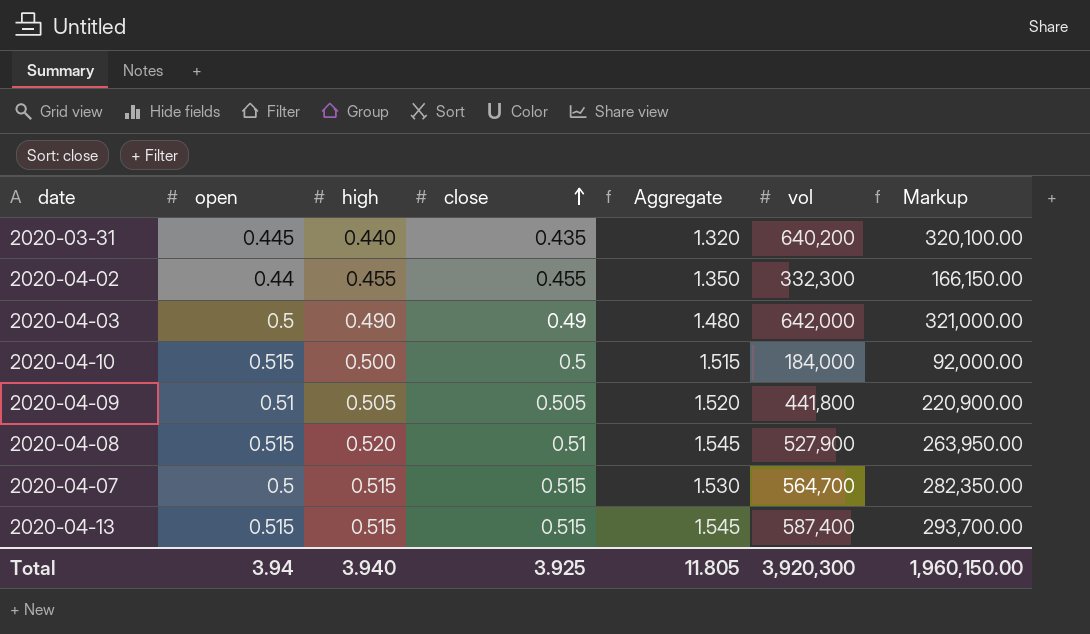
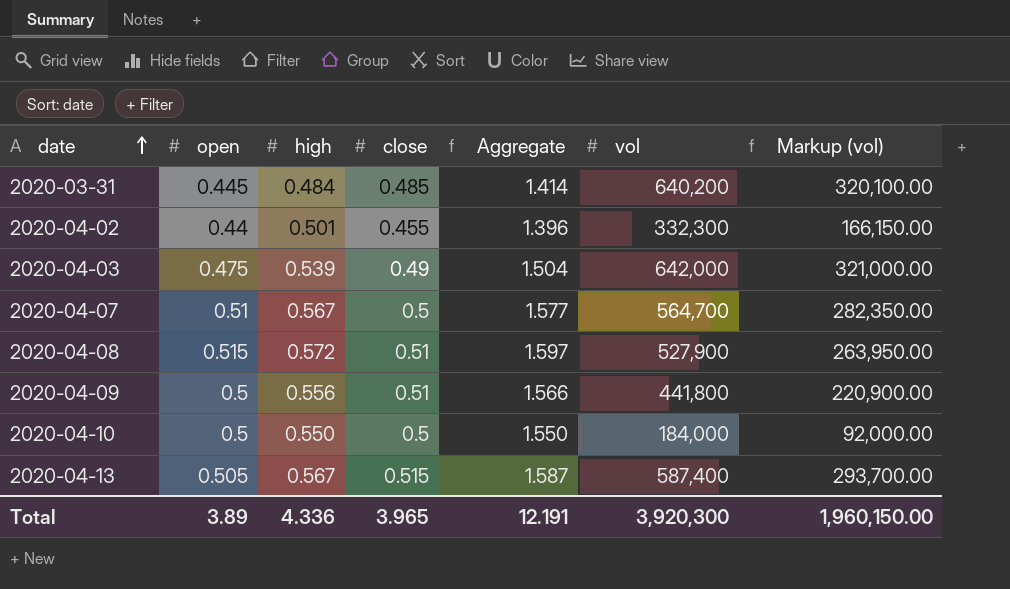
row order: close ascending -> date ascending
column name: Markup -> Markup (vol)
2020-03-31 | high: 0.440 -> 0.484
2020-03-31 | close: 0.435 -> 0.485
2020-03-31 | Aggregate: 1.320 -> 1.414
2020-04-02 | high: 0.455 -> 0.501
2020-04-02 | Aggregate: 1.350 -> 1.396
2020-04-03 | open: 0.5 -> 0.475
2020-04-03 | high: 0.490 -> 0.539
2020-04-03 | Aggregate: 1.480 -> 1.504
2020-04-07 | open: 0.5 -> 0.51
2020-04-07 | high: 0.515 -> 0.567
2020-04-07 | close: 0.515 -> 0.5
2020-04-07 | Aggregate: 1.530 -> 1.577
2020-04-08 | high: 0.520 -> 0.572
2020-04-08 | Aggregate: 1.545 -> 1.597
2020-04-09 | open: 0.51 -> 0.5
2020-04-09 | high: 0.505 -> 0.556
2020-04-09 | close: 0.505 -> 0.51
2020-04-09 | Aggregate: 1.520 -> 1.566
2020-04-10 | open: 0.515 -> 0.5
2020-04-10 | high: 0.500 -> 0.550
2020-04-10 | Aggregate: 1.515 -> 1.550
2020-04-13 | open: 0.515 -> 0.505
2020-04-13 | high: 0.515 -> 0.567
2020-04-13 | Aggregate: 1.545 -> 1.587
Total | open: 3.94 -> 3.89
Total | high: 3.940 -> 4.336
Total | close: 3.925 -> 3.965
Total | Aggregate: 11.805 -> 12.191

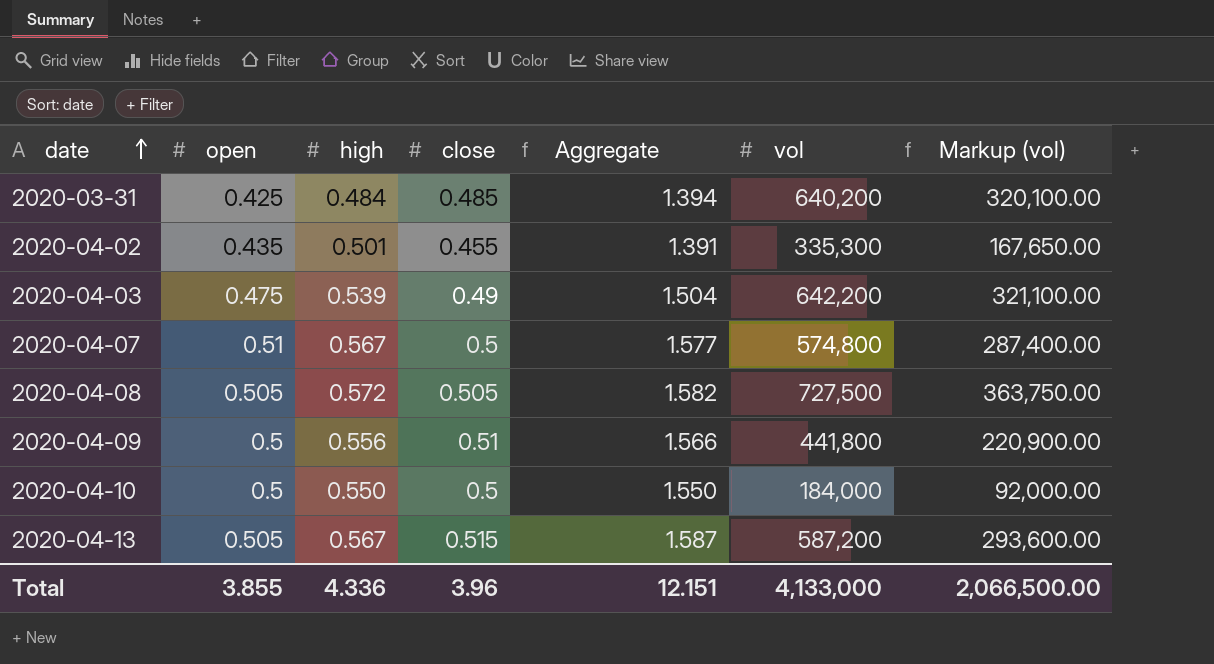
2020-03-31 | open: 0.445 -> 0.425
2020-03-31 | Aggregate: 1.414 -> 1.394
2020-04-02 | open: 0.44 -> 0.435
2020-04-02 | Aggregate: 1.396 -> 1.391
2020-04-02 | vol: 332,300 -> 335,300
2020-04-02 | Markup (vol): 166,150.00 -> 167,650.00
2020-04-03 | vol: 642,000 -> 642,200
2020-04-03 | Markup (vol): 321,000.00 -> 321,100.00
2020-04-07 | vol: 564,700 -> 574,800
2020-04-07 | Markup (vol): 282,350.00 -> 287,400.00
2020-04-08 | open: 0.515 -> 0.505
2020-04-08 | close: 0.51 -> 0.505
2020-04-08 | Aggregate: 1.597 -> 1.582
2020-04-08 | vol: 527,900 -> 727,500
2020-04-08 | Markup (vol): 263,950.00 -> 363,750.00
2020-04-13 | vol: 587,400 -> 587,200
2020-04-13 | Markup (vol): 293,700.00 -> 293,600.00
Total | open: 3.89 -> 3.855
Total | close: 3.965 -> 3.96
Total | Aggregate: 12.191 -> 12.151
Total | vol: 3,920,300 -> 4,133,000
Total | Markup (vol): 1,960,150.00 -> 2,066,500.00

